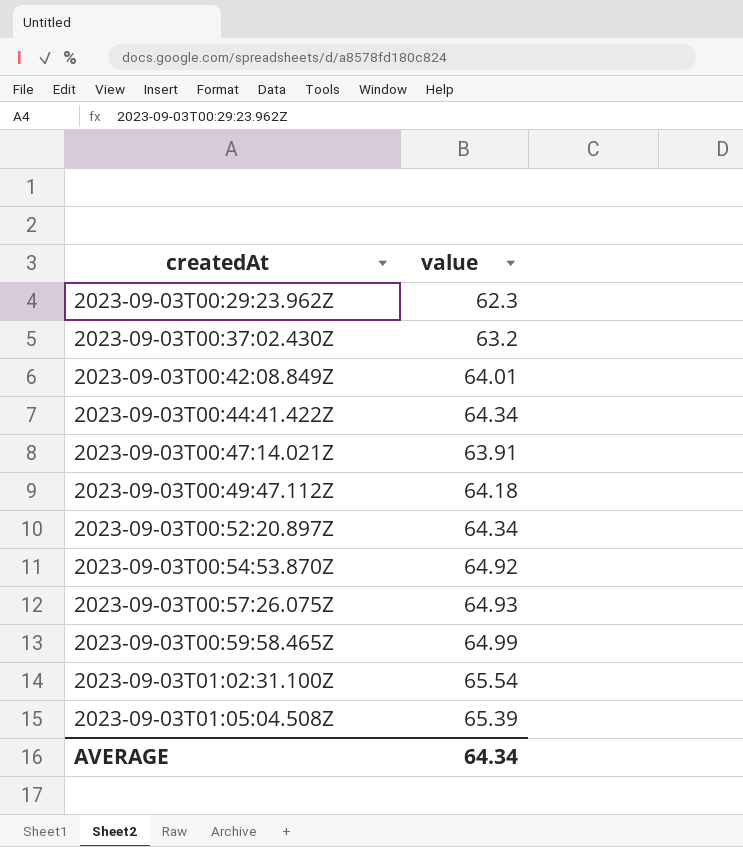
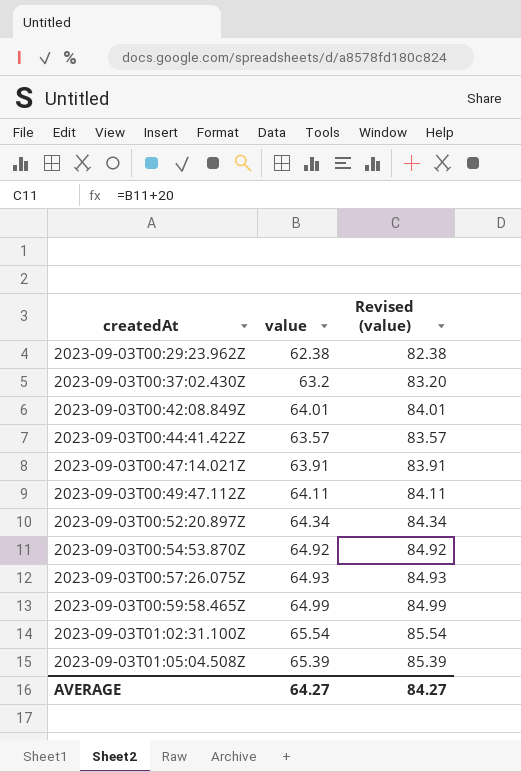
column Revised (value) | formula: none -> [value] + 20
2023-09-03T00:29:23.962Z | value: 62.3 -> 62.38
2023-09-03T00:44:41.422Z | value: 64.34 -> 63.57
2023-09-03T00:49:47.112Z | value: 64.18 -> 64.11
AVERAGE | value: 64.34 -> 64.27

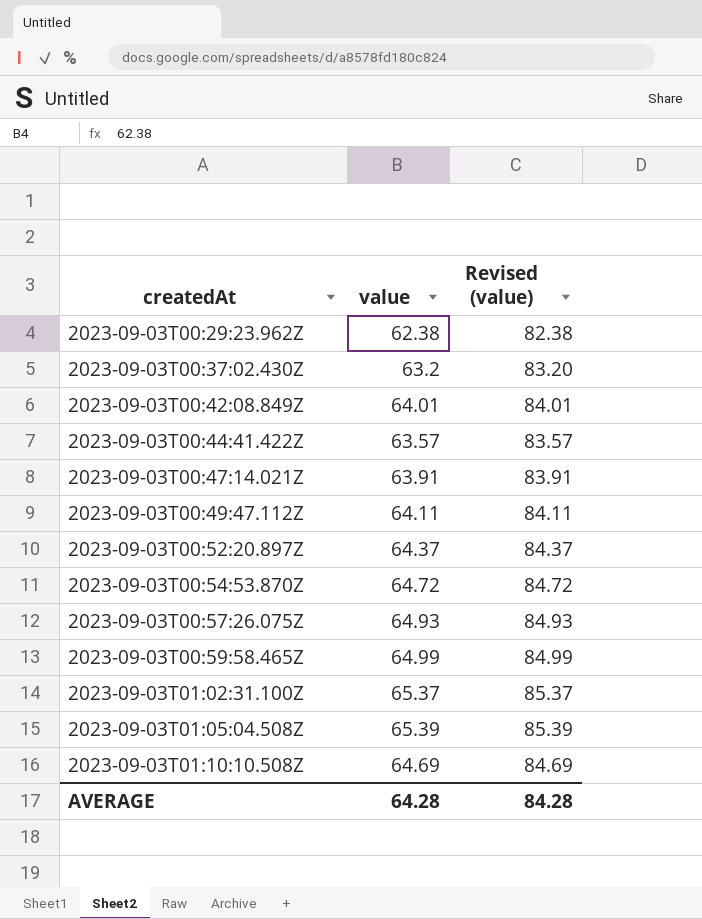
2023-09-03T00:52:20.897Z | value: 64.34 -> 64.37
2023-09-03T00:52:20.897Z | Revised (value): 84.34 -> 84.37
2023-09-03T00:54:53.870Z | value: 64.92 -> 64.72
2023-09-03T00:54:53.870Z | Revised (value): 84.92 -> 84.72
2023-09-03T01:02:31.100Z | value: 65.54 -> 65.37
2023-09-03T01:02:31.100Z | Revised (value): 85.54 -> 85.37
row 2023-09-03T01:10:10.508Z: none -> 64.69 | 84.69
AVERAGE | value: 64.27 -> 64.28
AVERAGE | Revised (value): 84.27 -> 84.28

